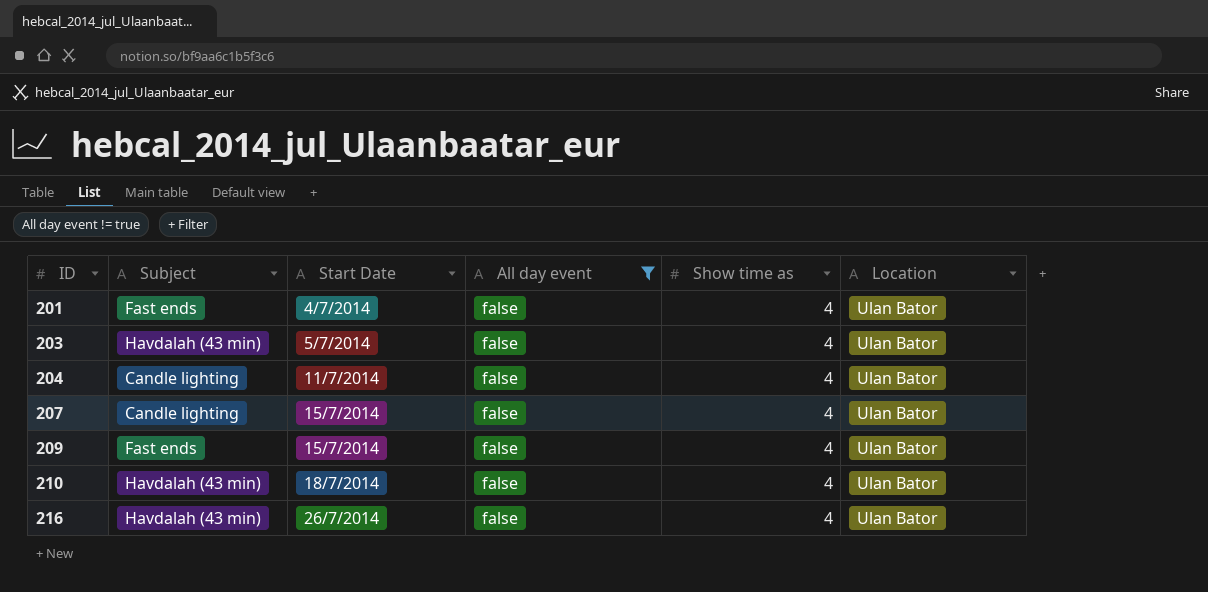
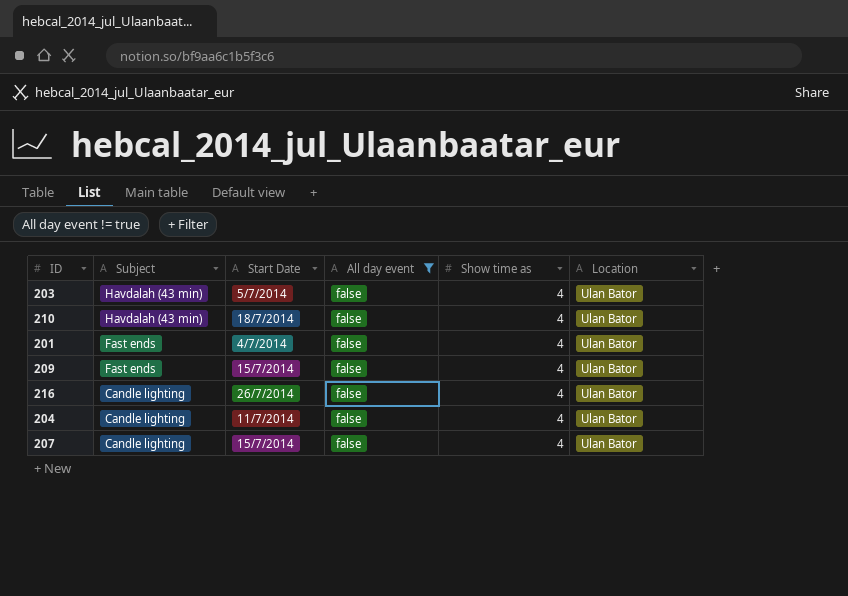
row order: ID ascending -> Subject descending
216 | Subject: Havdalah (43 min) -> Candle lighting

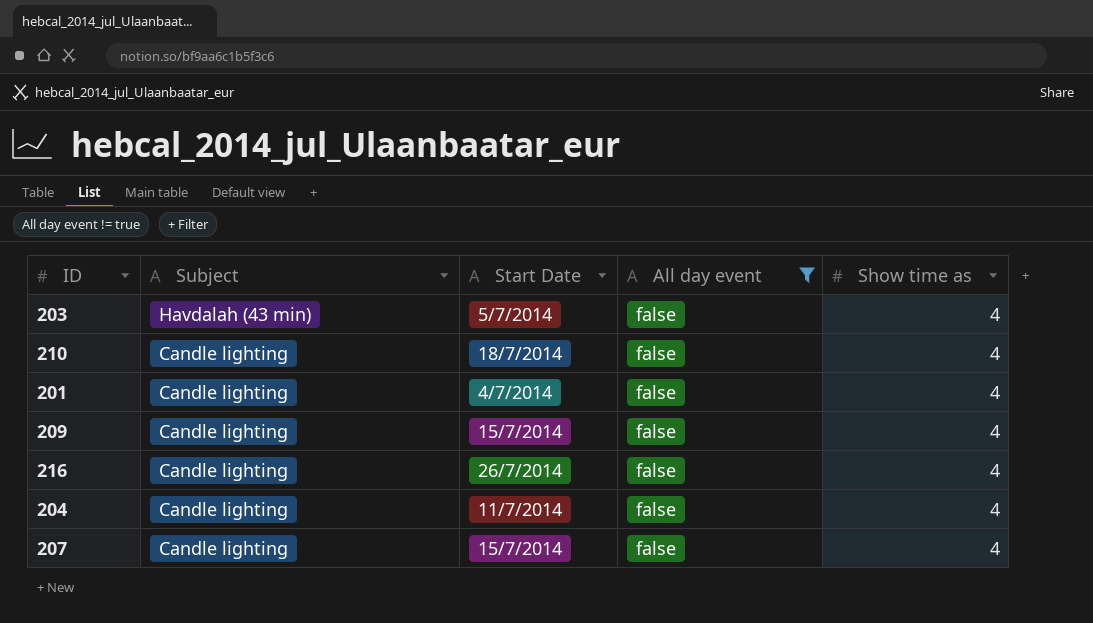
column Location | position: 6 -> none
210 | Subject: Havdalah (43 min) -> Candle lighting
201 | Subject: Fast ends -> Candle lighting
209 | Subject: Fast ends -> Candle lighting

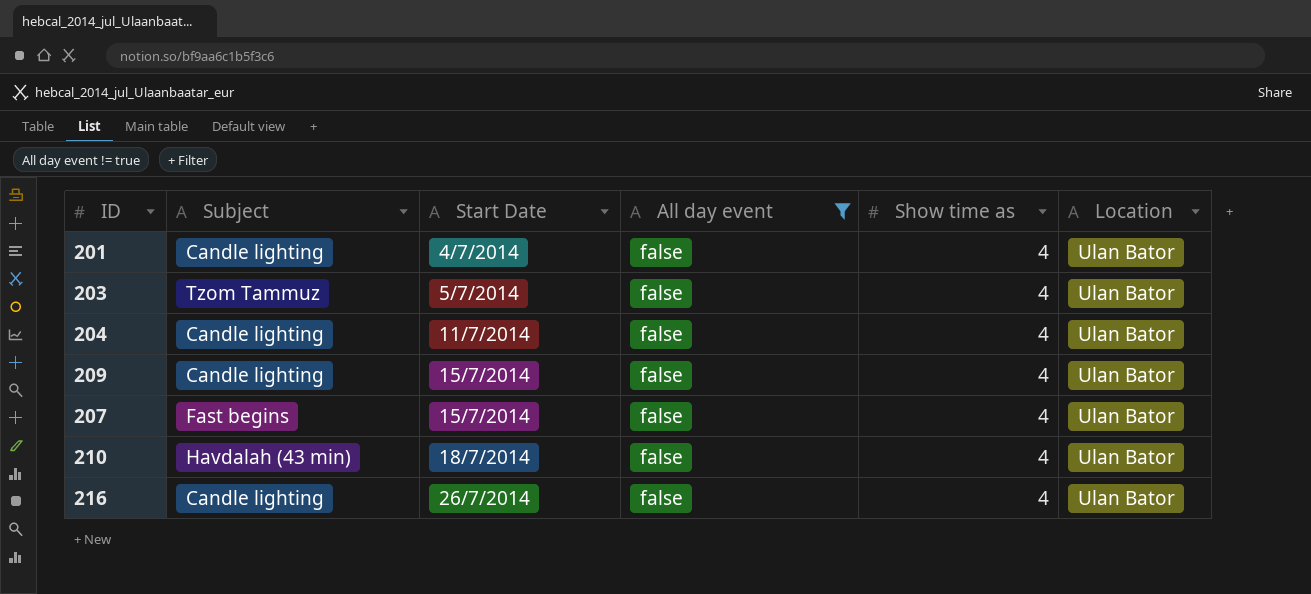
row order: Subject descending -> Start Date ascending
column Location | position: none -> 6
203 | Subject: Havdalah (43 min) -> Tzom Tammuz
207 | Subject: Candle lighting -> Fast begins
210 | Subject: Candle lighting -> Havdalah (43 min)

